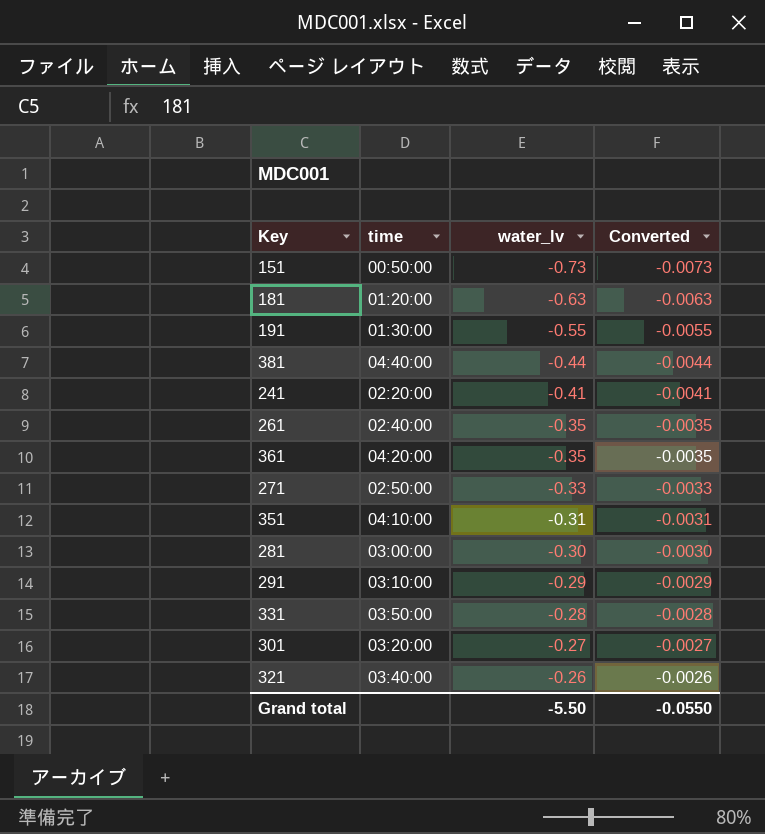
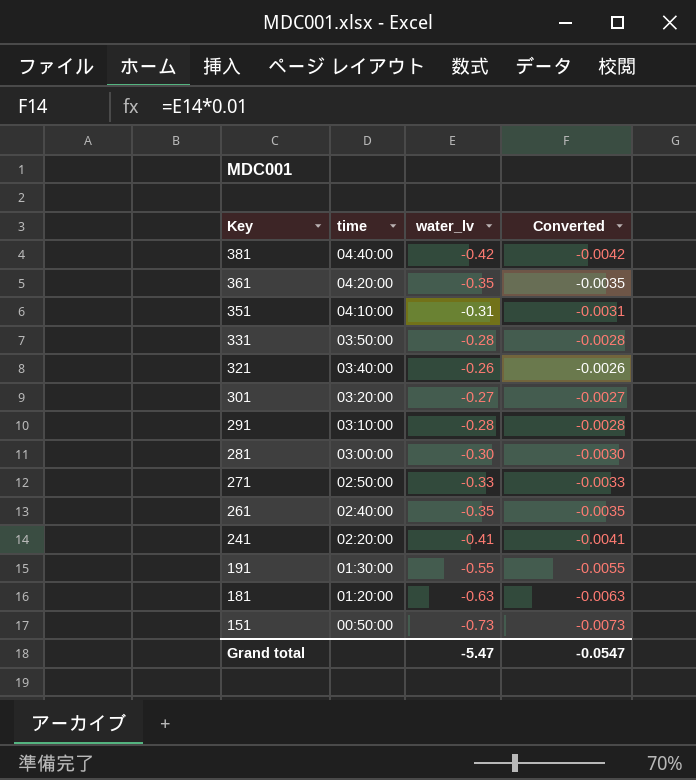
row order: water_lv ascending -> Key descending
381 | water_lv: -0.44 -> -0.42
381 | Converted: -0.0044 -> -0.0042
291 | water_lv: -0.29 -> -0.28
291 | Converted: -0.0029 -> -0.0028
Grand total | water_lv: -5.50 -> -5.47
Grand total | Converted: -0.0550 -> -0.0547

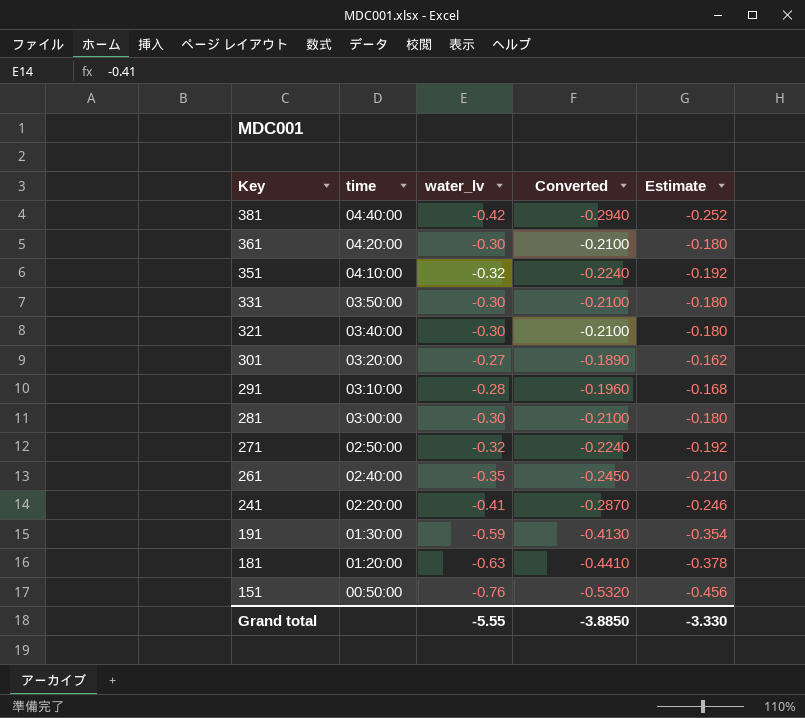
column Converted | formula: [water_lv] * 0.01 -> [water_lv] * 0.7
column Estimate | formula: none -> [water_lv] * 0.6
361 | water_lv: -0.35 -> -0.30
351 | water_lv: -0.31 -> -0.32
331 | water_lv: -0.28 -> -0.30
321 | water_lv: -0.26 -> -0.30
271 | water_lv: -0.33 -> -0.32
191 | water_lv: -0.55 -> -0.59
151 | water_lv: -0.73 -> -0.76
Grand total | water_lv: -5.47 -> -5.55
Grand total | Converted: -0.0547 -> -3.8850

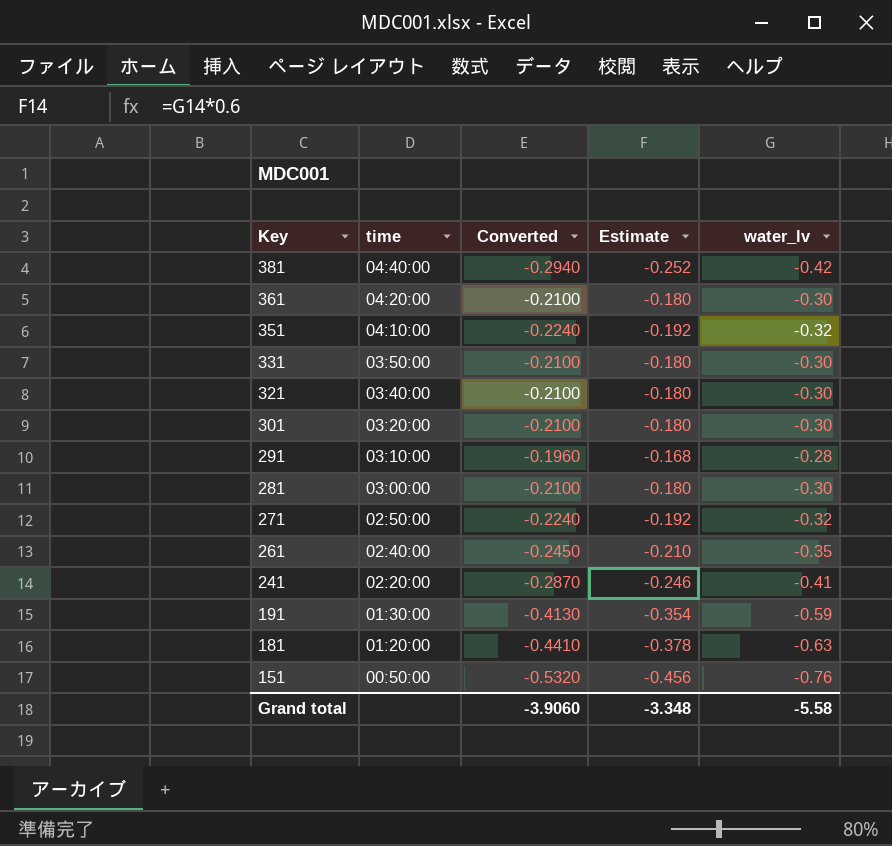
column water_lv | position: 3 -> 5
301 | Converted: -0.1890 -> -0.2100
301 | Estimate: -0.162 -> -0.180
301 | water_lv: -0.27 -> -0.30
Grand total | Converted: -3.8850 -> -3.9060
Grand total | Estimate: -3.330 -> -3.348
Grand total | water_lv: -5.55 -> -5.58

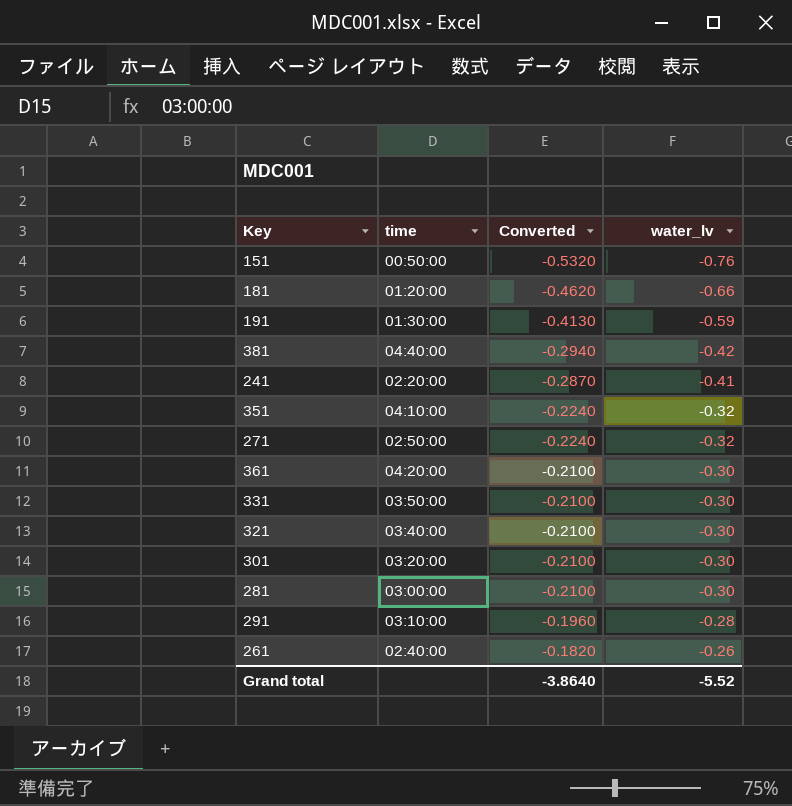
row order: Key descending -> Converted ascending
column Estimate | formula: [water_lv] * 0.6 -> none
181 | Converted: -0.4410 -> -0.4620
181 | water_lv: -0.63 -> -0.66
261 | Converted: -0.2450 -> -0.1820
261 | water_lv: -0.35 -> -0.26
Grand total | Converted: -3.9060 -> -3.8640
Grand total | water_lv: -5.58 -> -5.52

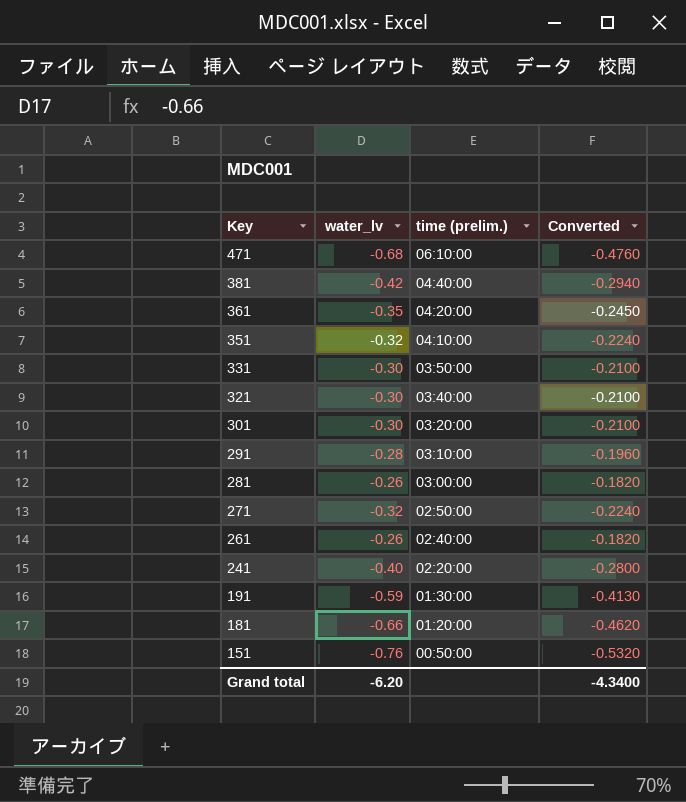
row order: Converted ascending -> Key descending
column water_lv | position: 4 -> 2
column name: time -> time (prelim.)
row 471: none -> -0.68 | 06:10:00 | -0.4760
361 | water_lv: -0.30 -> -0.35
361 | Converted: -0.2100 -> -0.2450
281 | water_lv: -0.30 -> -0.26
281 | Converted: -0.2100 -> -0.1820
241 | water_lv: -0.41 -> -0.40
241 | Converted: -0.2870 -> -0.2800
Grand total | water_lv: -5.52 -> -6.20
Grand total | Converted: -3.8640 -> -4.3400

